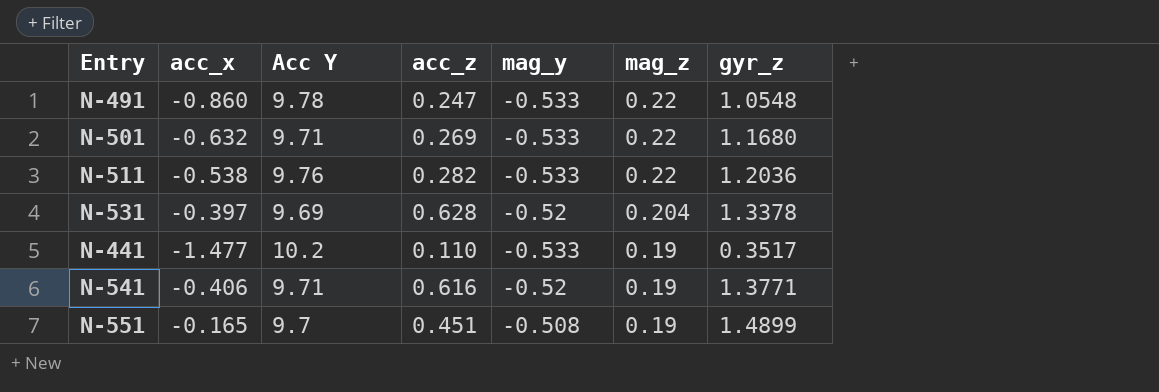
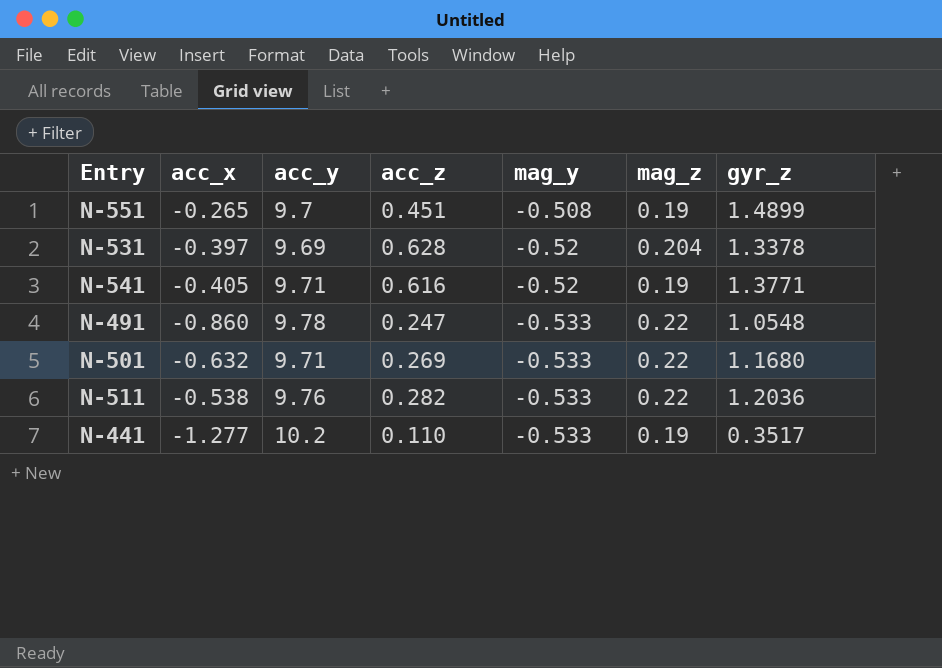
row order: mag_z descending -> mag_y descending
column name: Acc Y -> acc_y
N-551 | acc_x: -0.165 -> -0.265
N-541 | acc_x: -0.406 -> -0.405
N-441 | acc_x: -1.477 -> -1.277

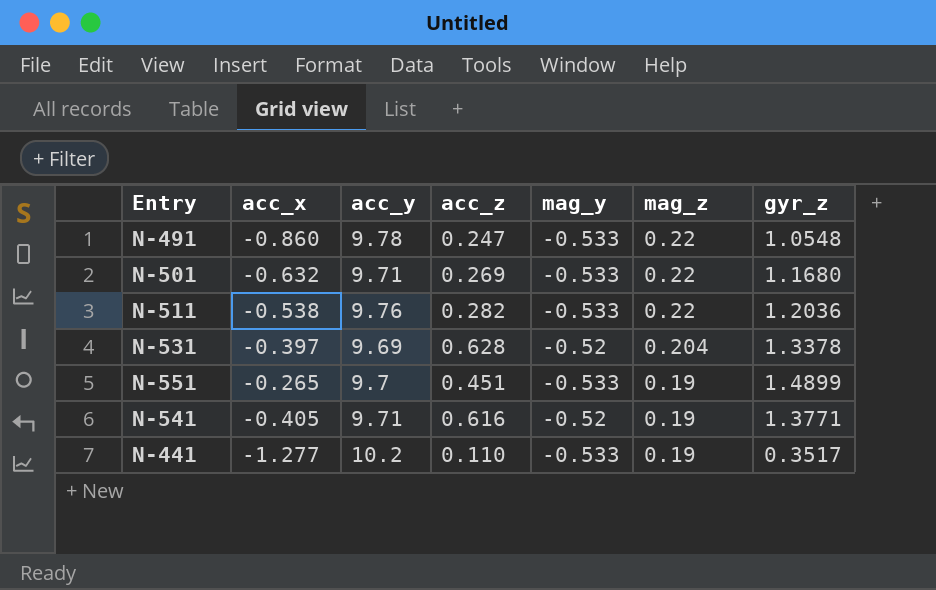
row order: mag_y descending -> mag_z descending
N-551 | mag_y: -0.508 -> -0.533

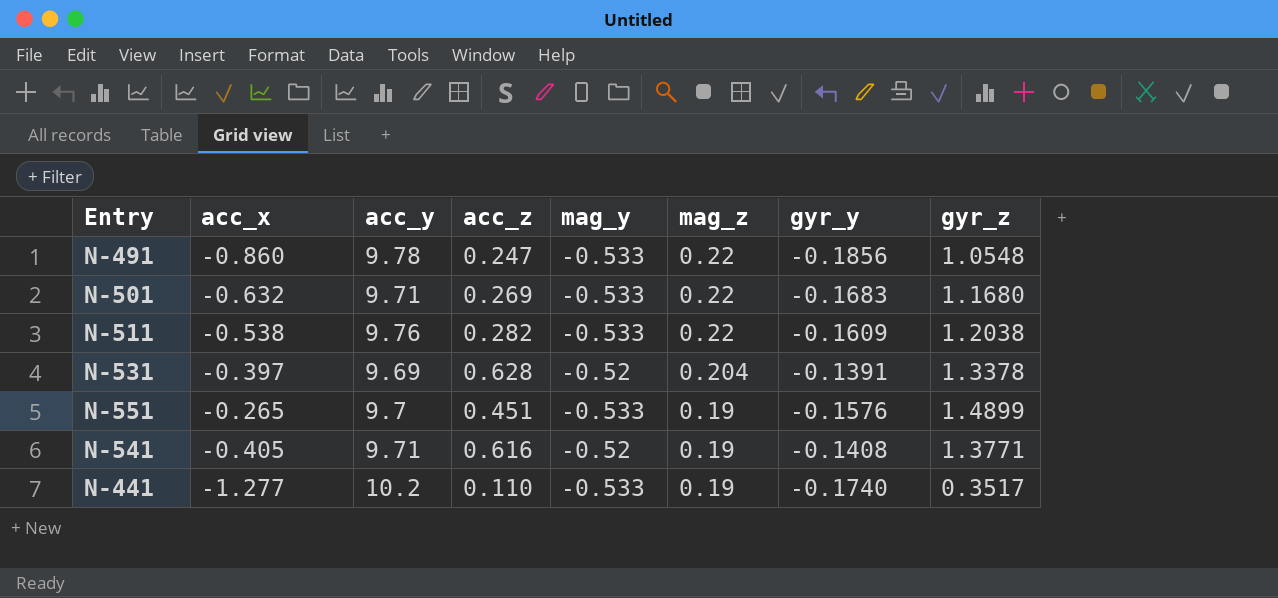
column gyr_y | position: none -> 7
N-511 | gyr_z: 1.2036 -> 1.2038

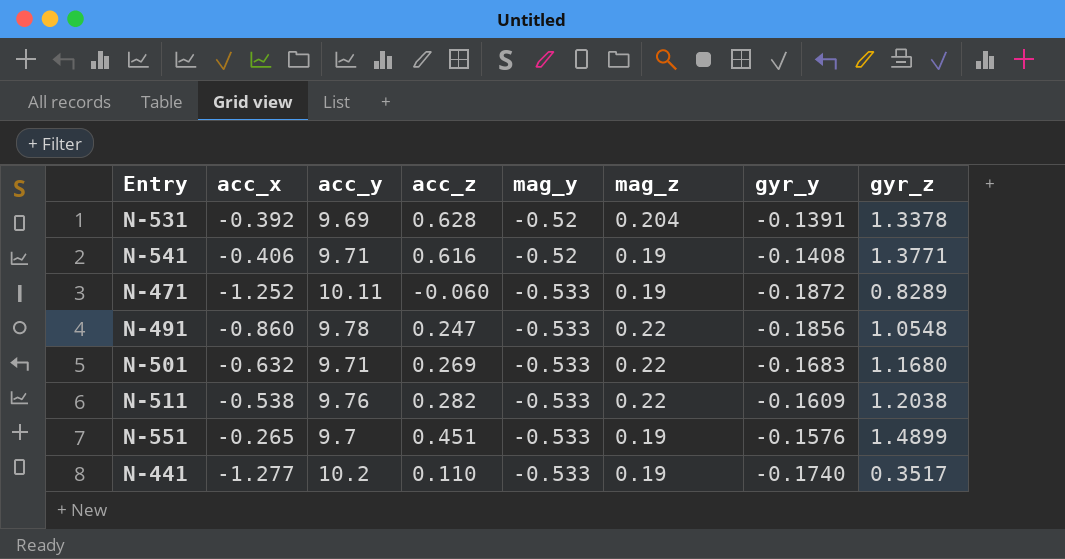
row order: mag_z descending -> mag_y descending
N-531 | acc_x: -0.397 -> -0.392
N-541 | acc_x: -0.405 -> -0.406
row N-471: none -> -1.252 | 10.11 | -0.060 | -0.533 | 0.19 | -0.1872 | 0.8289

